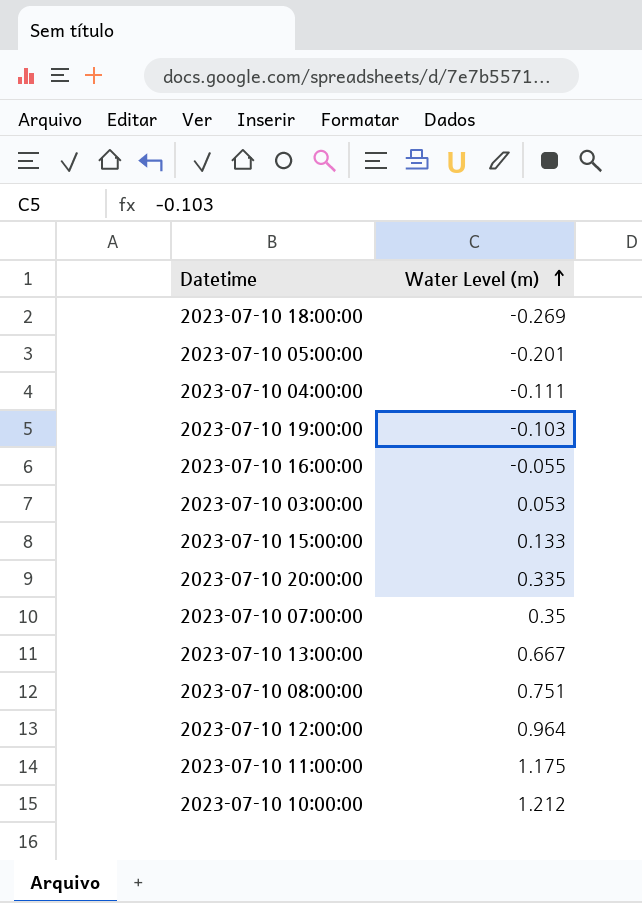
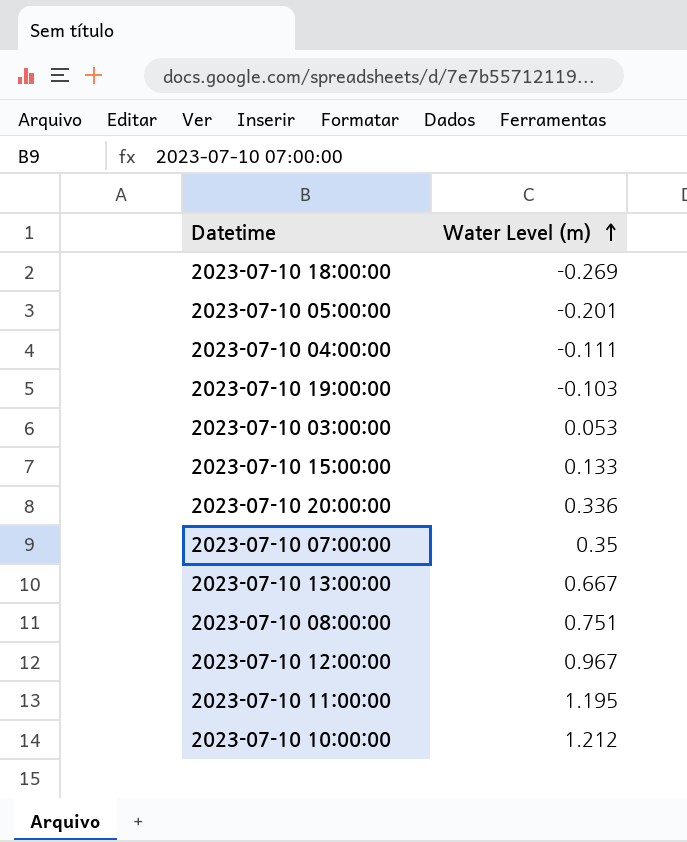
row 2023-07-10 16:00:00: -0.055 -> none
2023-07-10 20:00:00 | Water Level (m): 0.335 -> 0.336
2023-07-10 12:00:00 | Water Level (m): 0.964 -> 0.967
2023-07-10 11:00:00 | Water Level (m): 1.175 -> 1.195

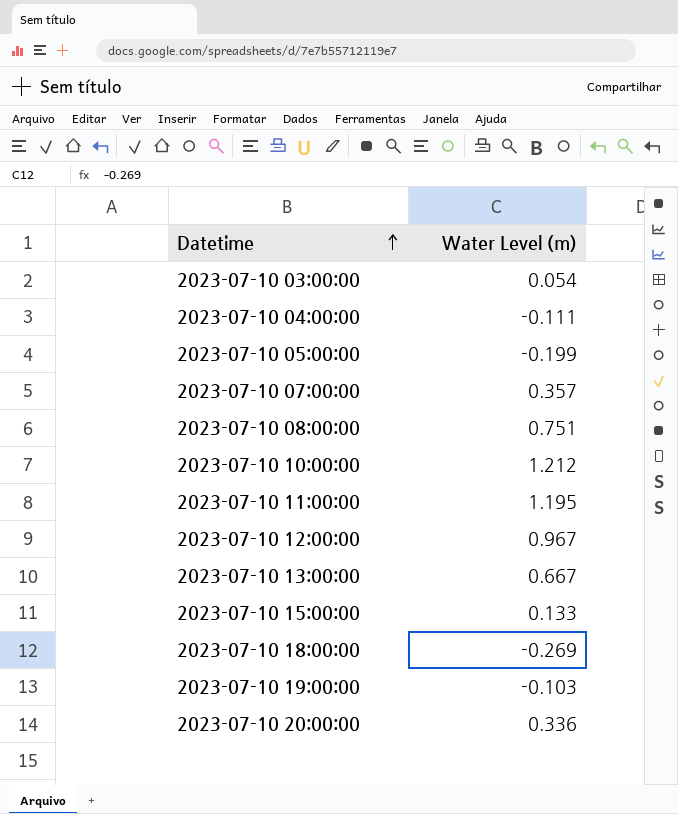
row order: Water Level (m) ascending -> Datetime ascending
2023-07-10 03:00:00 | Water Level (m): 0.053 -> 0.054
2023-07-10 05:00:00 | Water Level (m): -0.201 -> -0.199
2023-07-10 07:00:00 | Water Level (m): 0.35 -> 0.357

